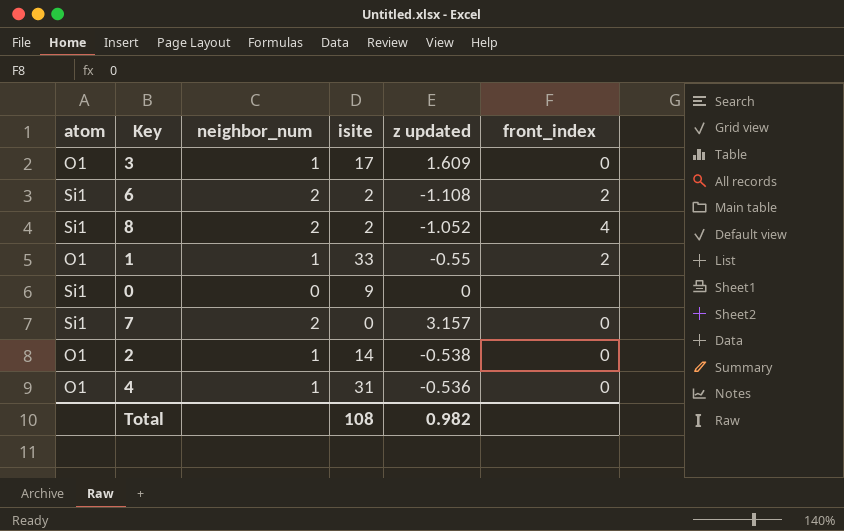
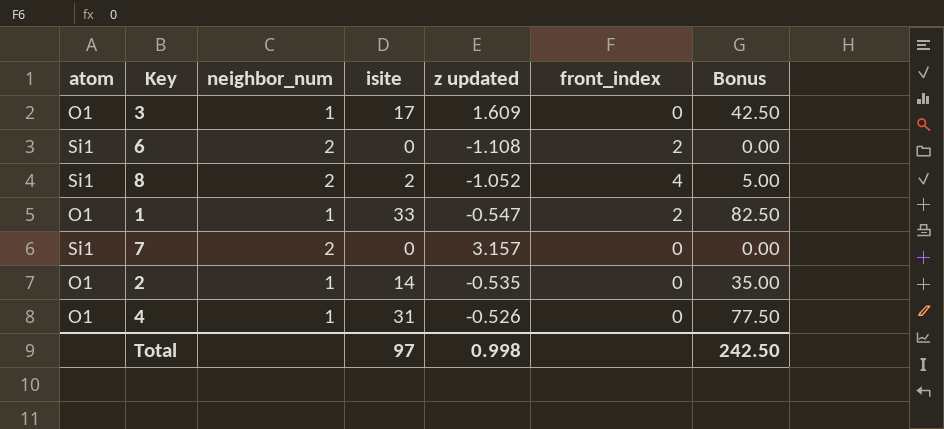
column Bonus | formula: none -> [isite] * 2.5
row 0: Si1 | 0 | 9 | 0 | none -> none
6 | isite: 2 -> 0
1 | z updated: -0.55 -> -0.547
2 | z updated: -0.538 -> -0.535
4 | z updated: -0.536 -> -0.526
Total | isite: 108 -> 97
Total | z updated: 0.982 -> 0.998

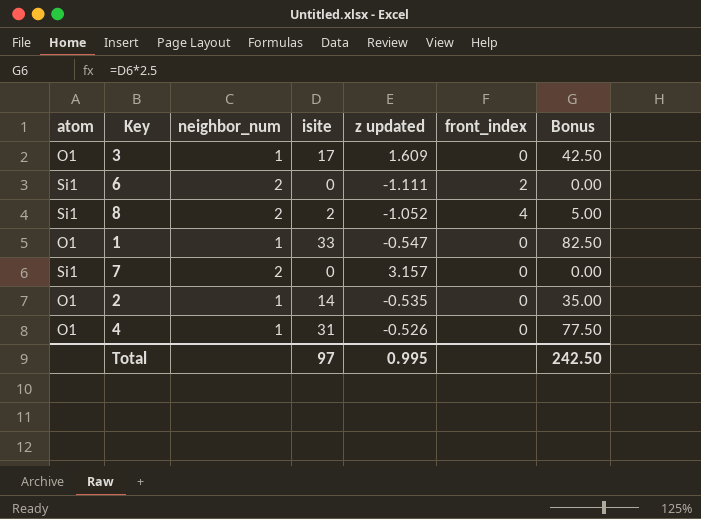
6 | z updated: -1.108 -> -1.111
1 | front_index: 2 -> 0
Total | z updated: 0.998 -> 0.995

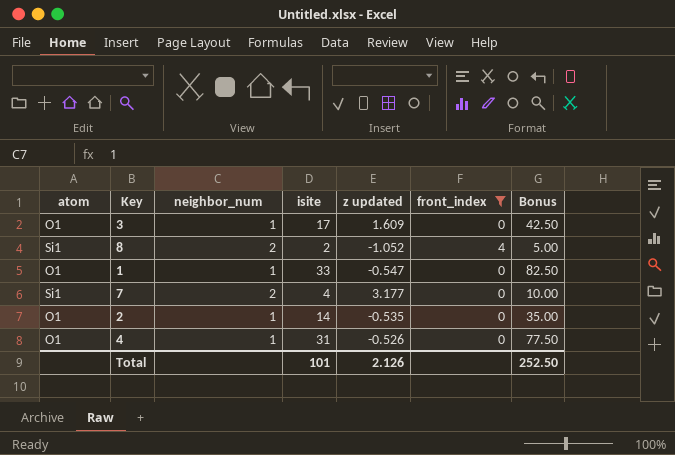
filter: none -> front_index != 2
7 | isite: 0 -> 4
7 | z updated: 3.157 -> 3.177
7 | Bonus: 0.00 -> 10.00
Total | isite: 97 -> 101
Total | z updated: 0.995 -> 2.126
Total | Bonus: 242.50 -> 252.50

